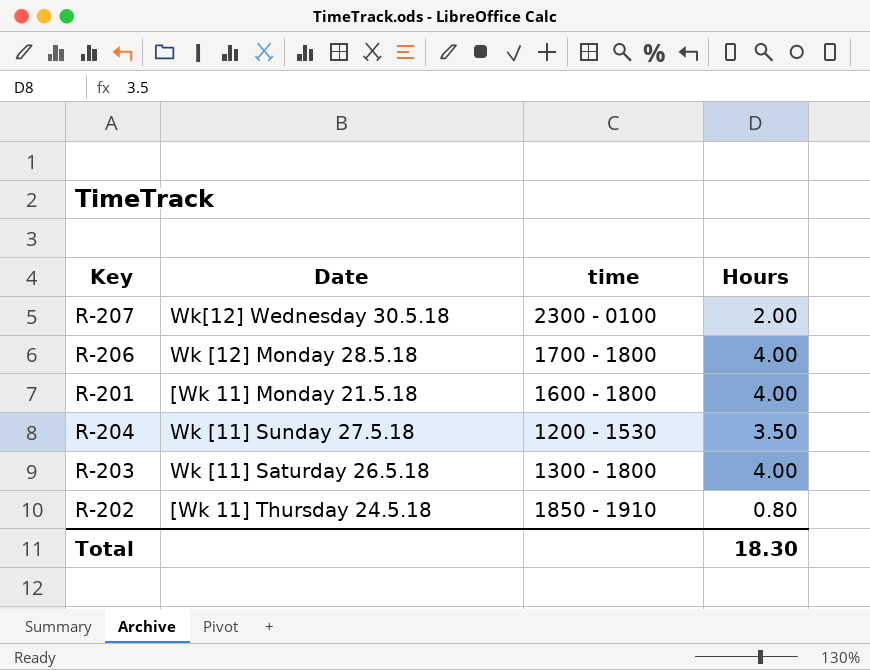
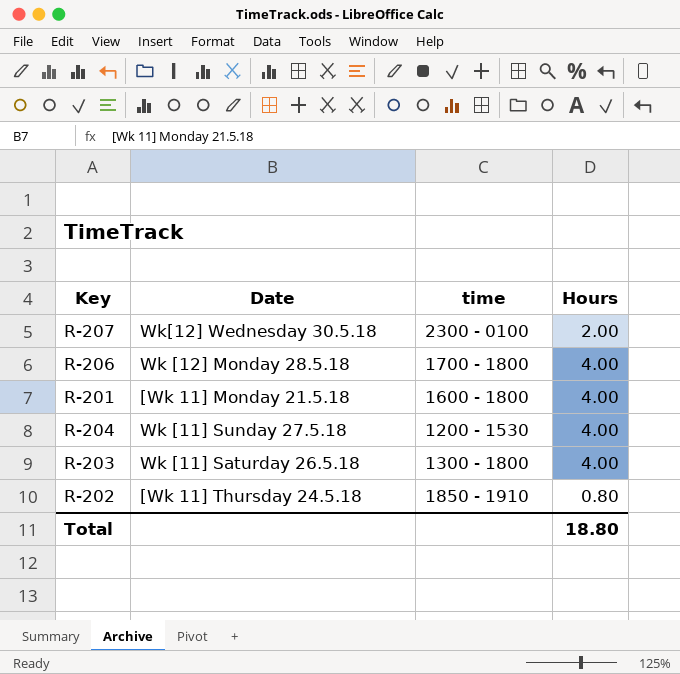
R-204 | Hours: 3.50 -> 4.00
Total | Hours: 18.30 -> 18.80

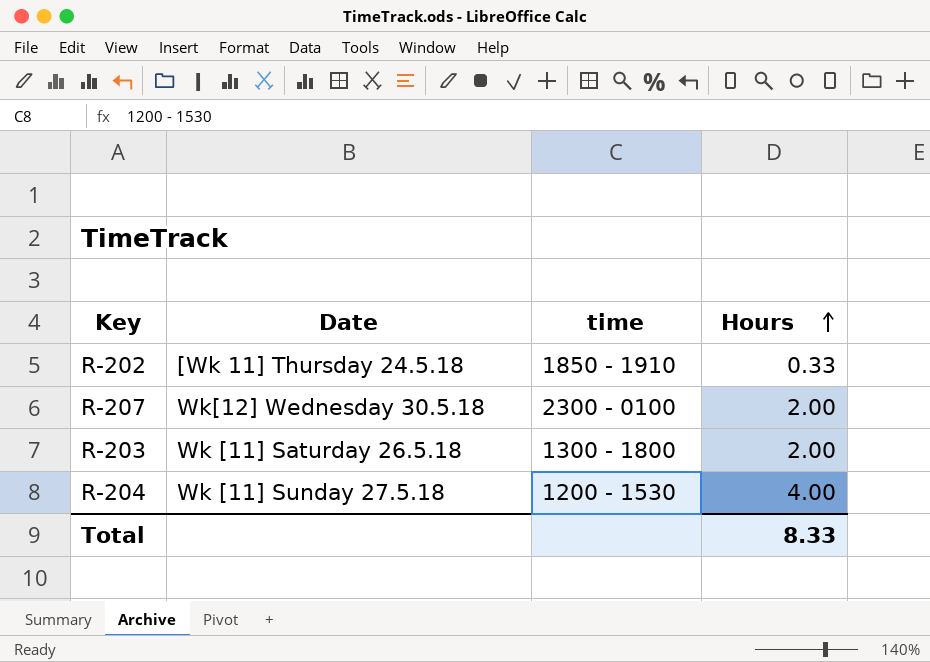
row order: none -> Hours ascending
row R-206: Wk [12] Monday 28.5.18 | 1700 - 1800 | 4.00 -> none
row R-201: [Wk 11] Monday 21.5.18 | 1600 - 1800 | 4.00 -> none
R-202 | Hours: 0.80 -> 0.33
R-203 | Hours: 4.00 -> 2.00
Total | Hours: 18.80 -> 8.33

